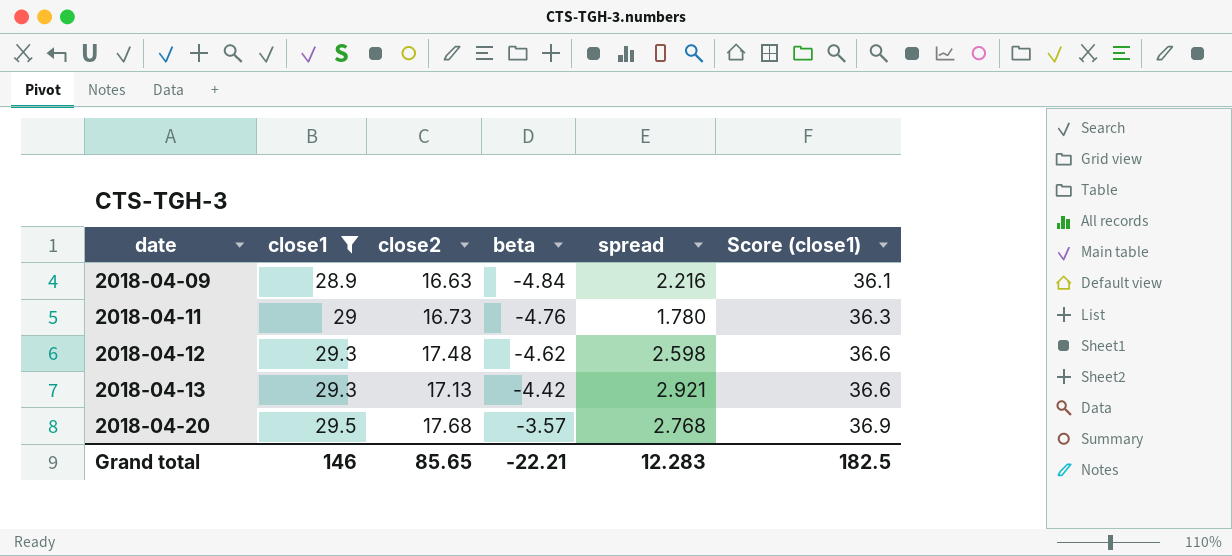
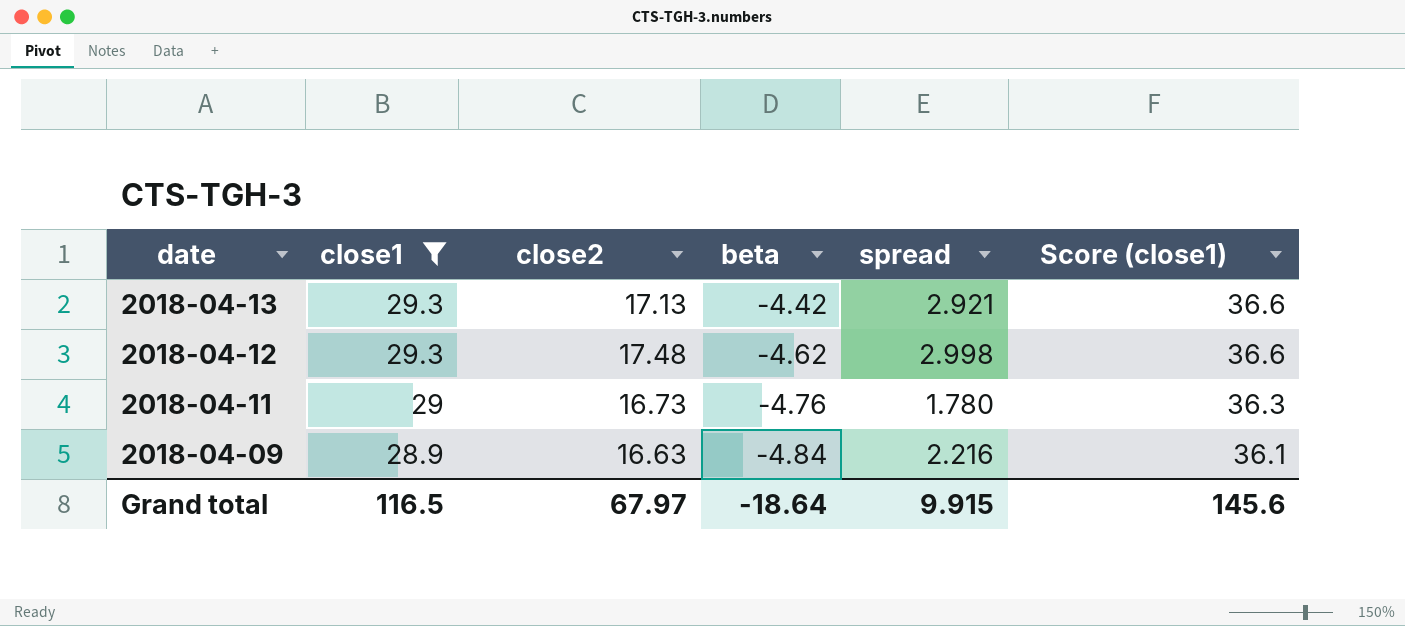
row order: date ascending -> date descending
row 2018-04-20: 29.5 | 17.68 | -3.57 | 2.768 | 36.9 -> none
2018-04-12 | spread: 2.598 -> 2.998
Grand total | close1: 146 -> 116.5
Grand total | close2: 85.65 -> 67.97
Grand total | beta: -22.21 -> -18.64
Grand total | spread: 12.283 -> 9.915
Grand total | Score (close1): 182.5 -> 145.6

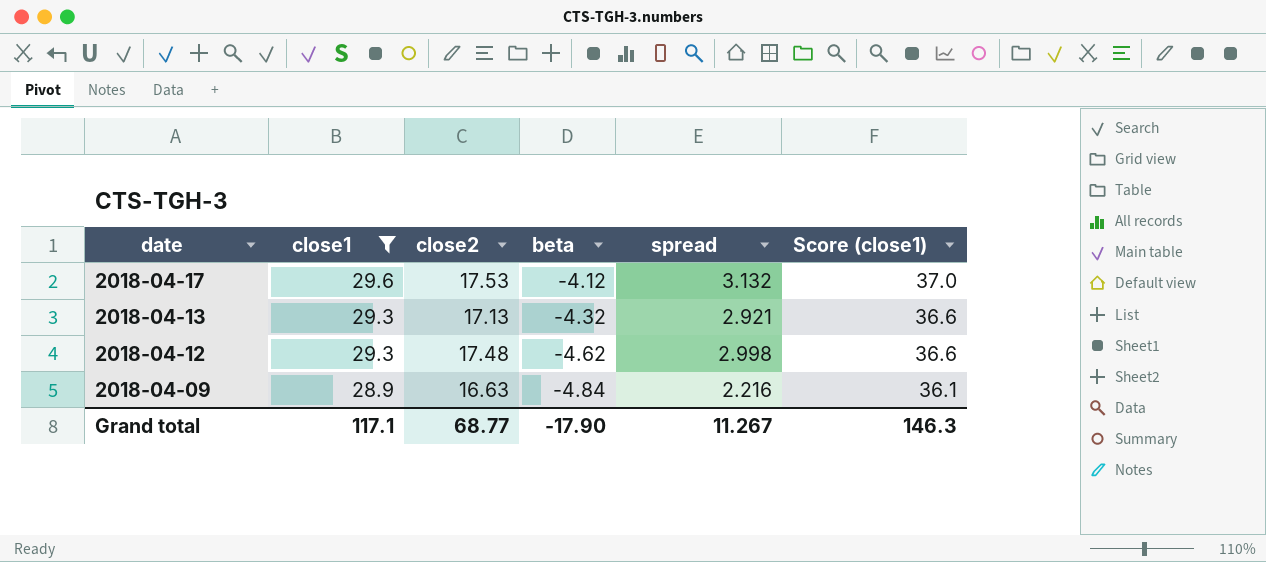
row 2018-04-11: 29 | 16.73 | -4.76 | 1.780 | 36.3 -> none
row 2018-04-17: none -> 29.6 | 17.53 | -4.12 | 3.132 | 37.0
2018-04-13 | beta: -4.42 -> -4.32
Grand total | close1: 116.5 -> 117.1
Grand total | close2: 67.97 -> 68.77
Grand total | beta: -18.64 -> -17.90
Grand total | spread: 9.915 -> 11.267
Grand total | Score (close1): 145.6 -> 146.3

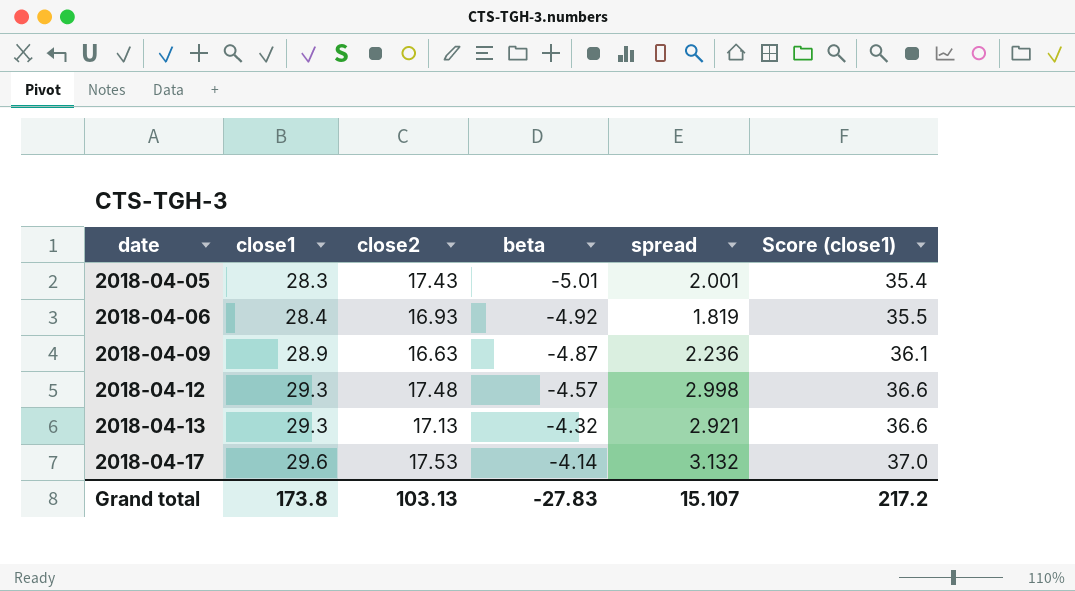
filter: close1 >= 28.9 -> none
row order: date descending -> date ascending
2018-04-09 | beta: -4.84 -> -4.87
2018-04-09 | spread: 2.216 -> 2.236
2018-04-12 | beta: -4.62 -> -4.57
2018-04-17 | beta: -4.12 -> -4.14
Grand total | close1: 117.1 -> 173.8
Grand total | close2: 68.77 -> 103.13
Grand total | beta: -17.90 -> -27.83
Grand total | spread: 11.267 -> 15.107
Grand total | Score (close1): 146.3 -> 217.2

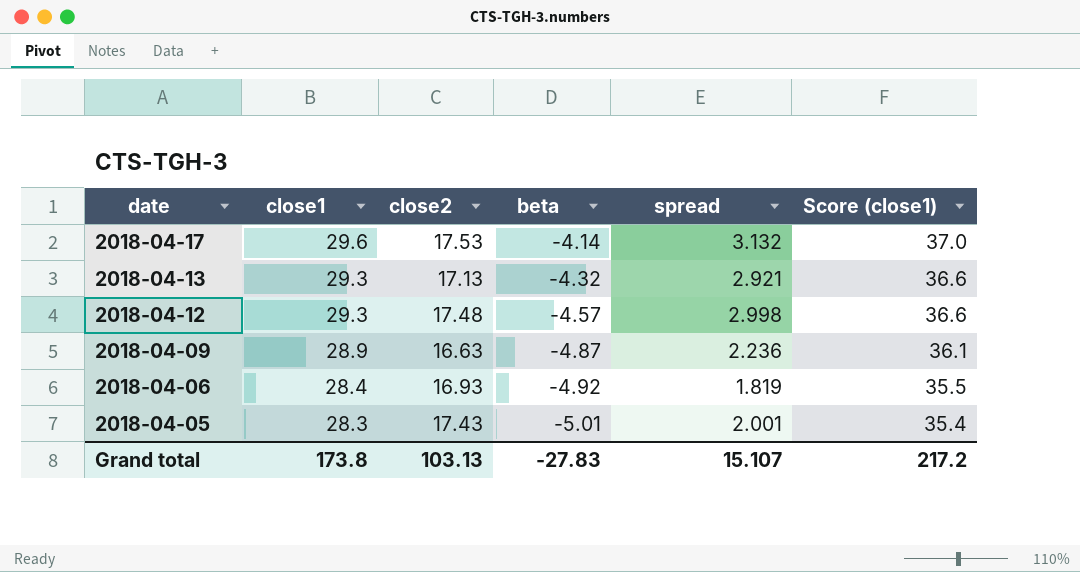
row order: date ascending -> date descending

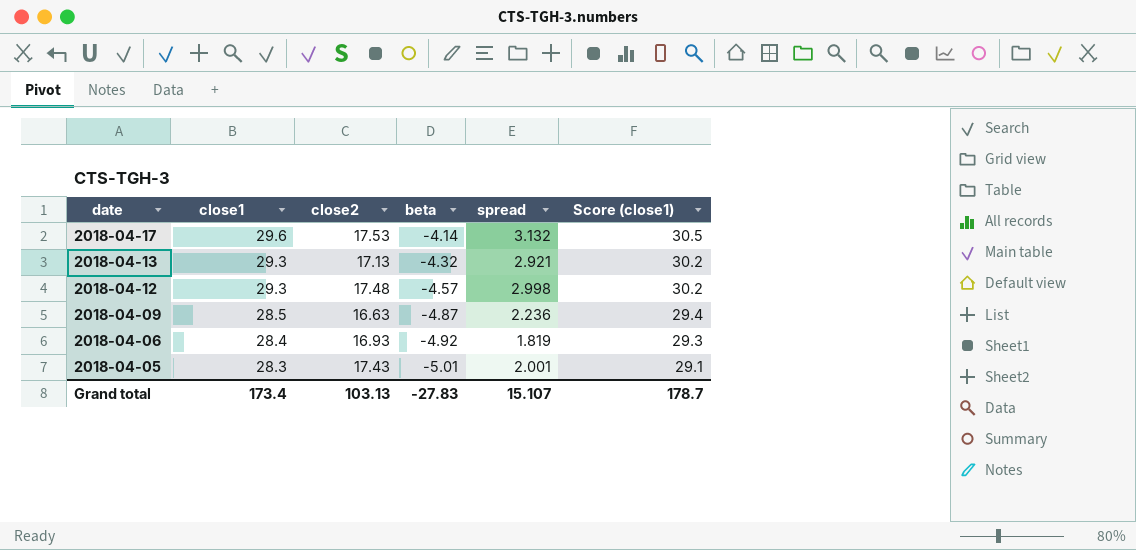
column Score (close1) | formula: [close1] * 1.25 -> [close1] * 1.03
2018-04-09 | close1: 28.9 -> 28.5
Grand total | close1: 173.8 -> 173.4
Grand total | Score (close1): 217.2 -> 178.7

